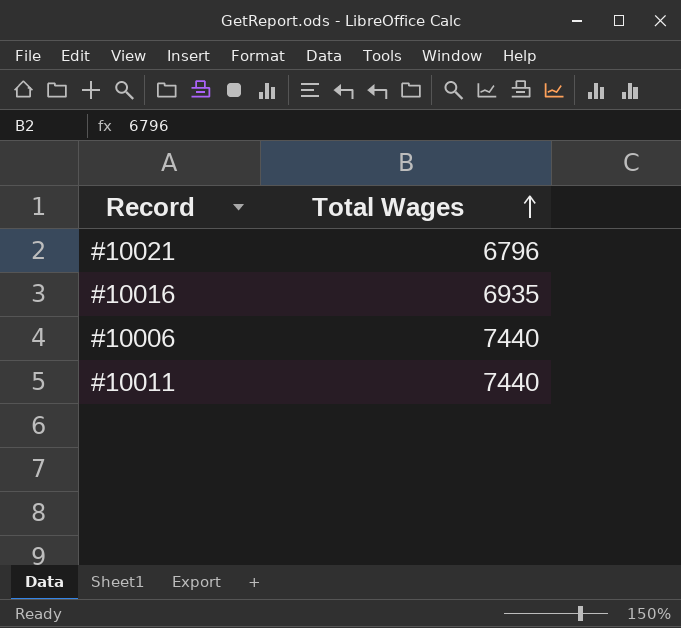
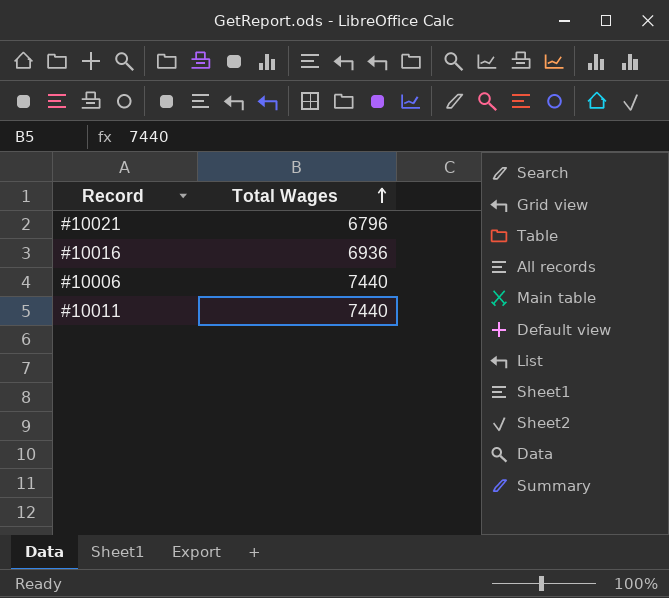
#10016 | Total Wages: 6935 -> 6936

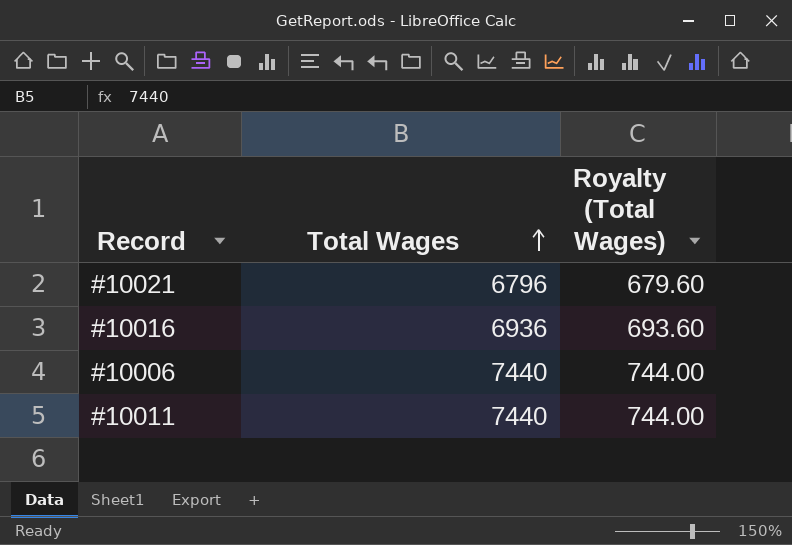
column Royalty (Total Wages) | formula: none -> [Total Wages] * 0.1

